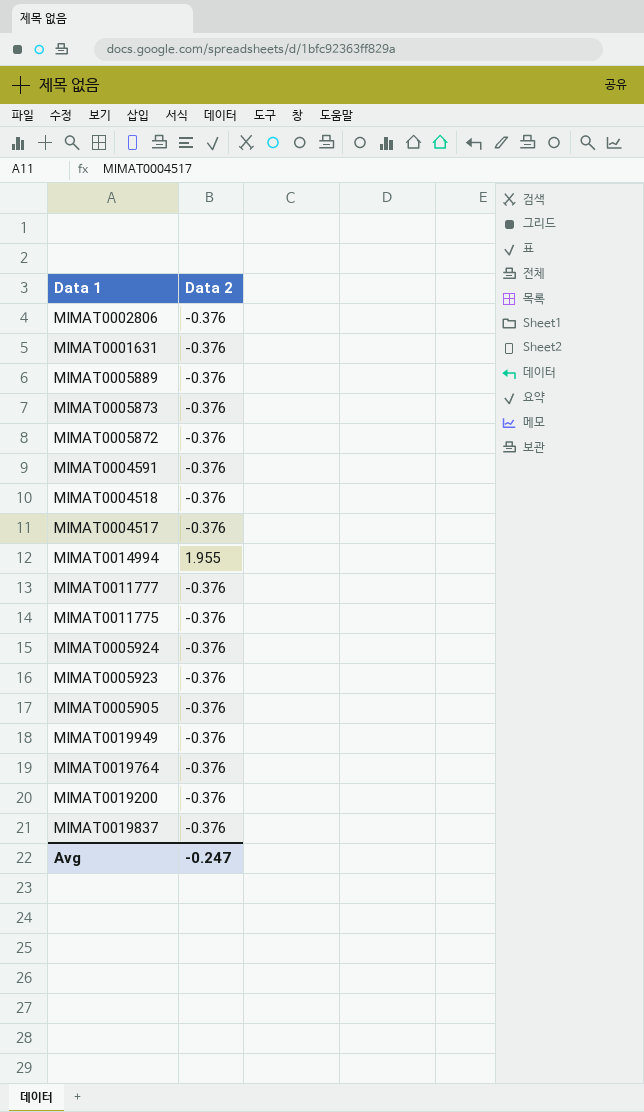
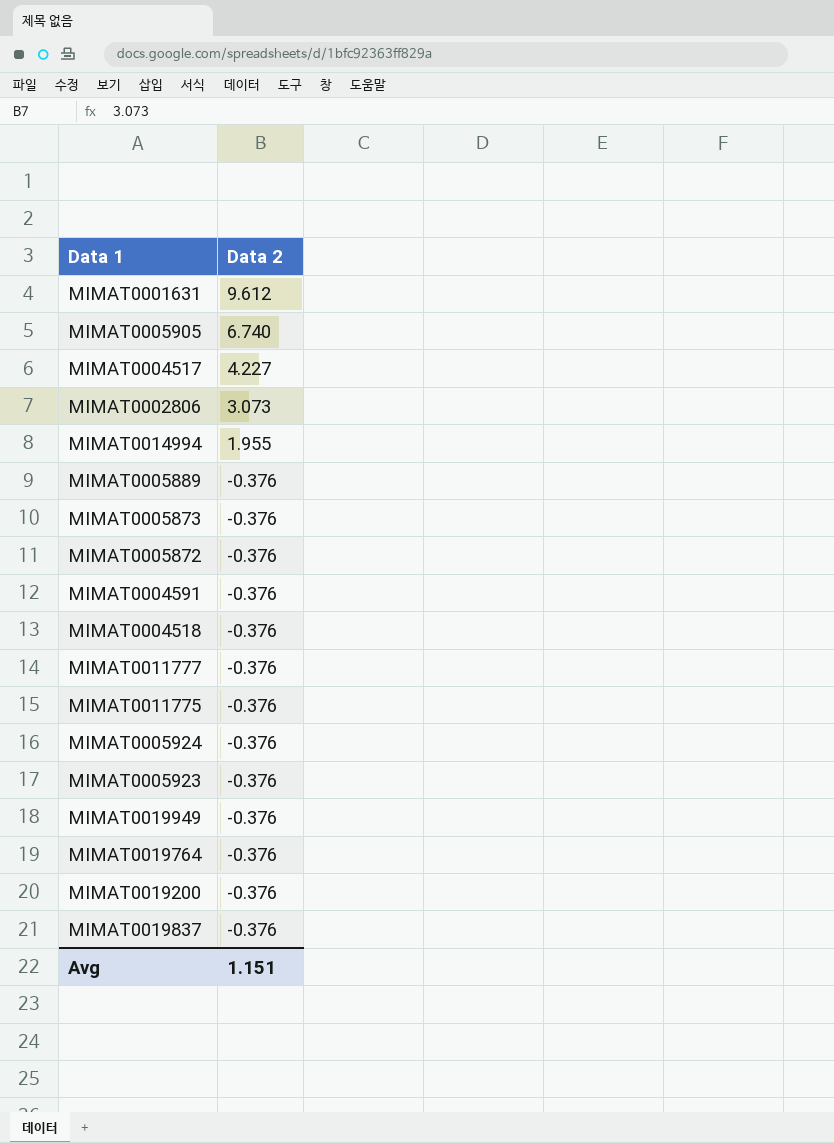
row order: none -> Data 2 descending
MIMAT0001631 | Data 2: -0.376 -> 9.612
MIMAT0005905 | Data 2: -0.376 -> 6.740
MIMAT0004517 | Data 2: -0.376 -> 4.227
MIMAT0002806 | Data 2: -0.376 -> 3.073
Avg | Data 2: -0.247 -> 1.151

